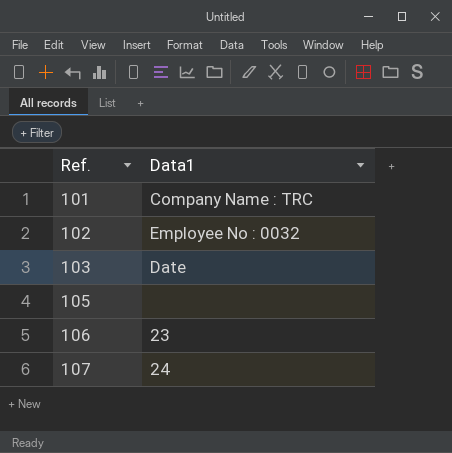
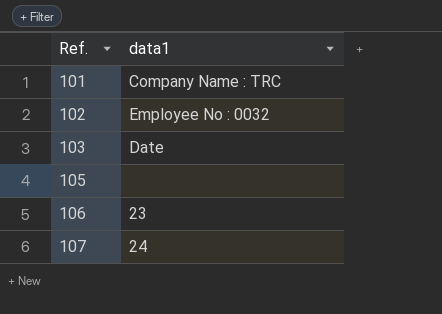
column name: Data1 -> data1

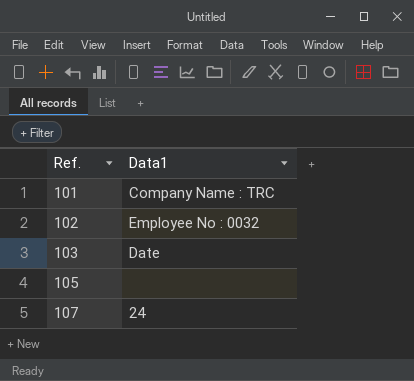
column name: data1 -> Data1
row 106: 23 -> none

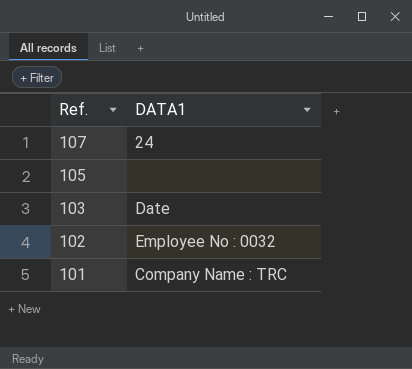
row order: Ref. ascending -> Ref. descending
column name: Data1 -> DATA1

